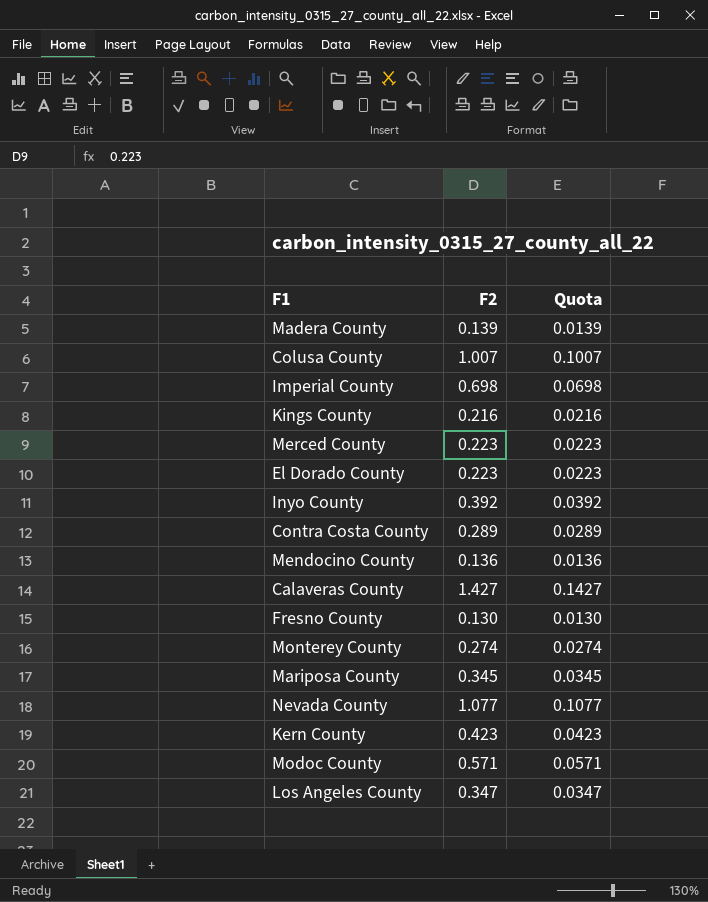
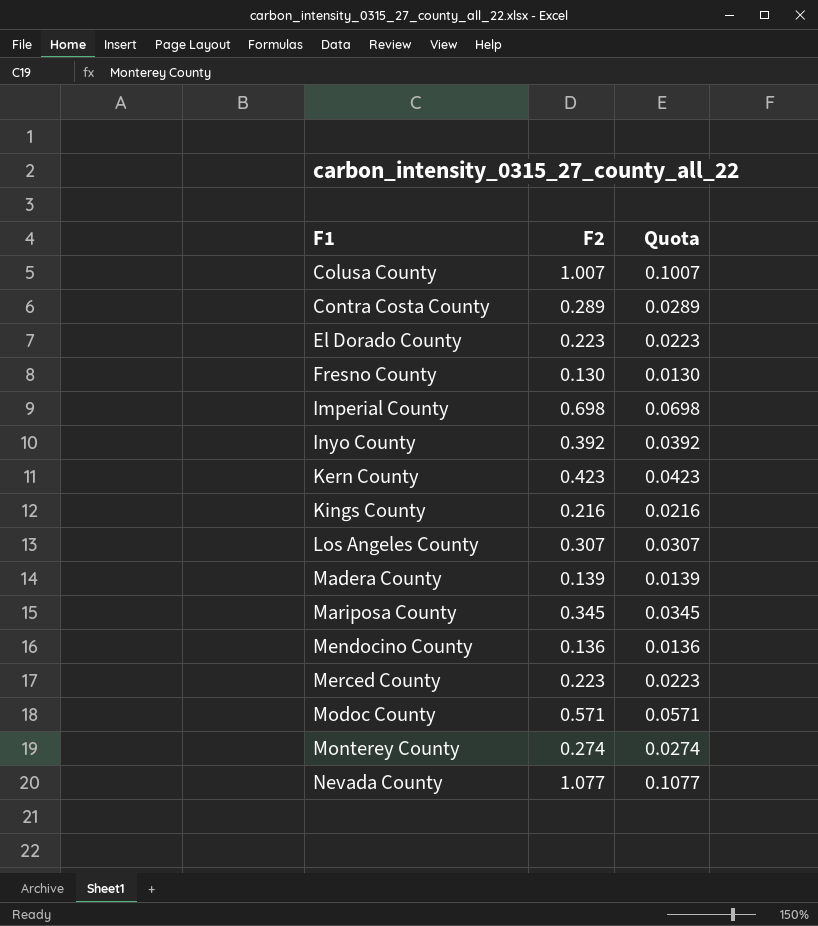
row order: none -> F1 ascending
row Calaveras County: 1.427 | 0.1427 -> none
Los Angeles County | F2: 0.347 -> 0.307
Los Angeles County | Quota: 0.0347 -> 0.0307

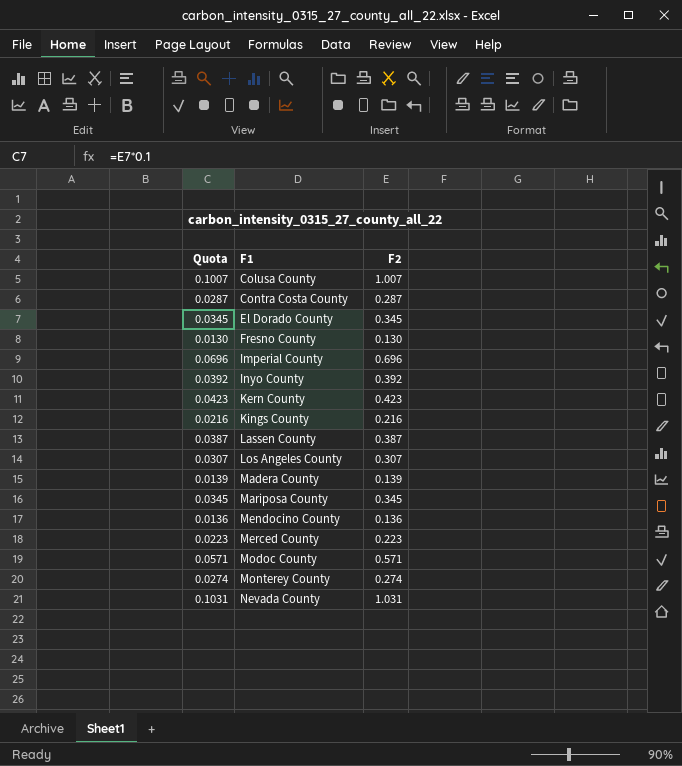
column Quota | position: 3 -> 1
Contra Costa County | Quota: 0.0289 -> 0.0287
Contra Costa County | F2: 0.289 -> 0.287
El Dorado County | Quota: 0.0223 -> 0.0345
El Dorado County | F2: 0.223 -> 0.345
Imperial County | Quota: 0.0698 -> 0.0696
Imperial County | F2: 0.698 -> 0.696
row Lassen County: none -> 0.0387 | 0.387
Nevada County | Quota: 0.1077 -> 0.1031
Nevada County | F2: 1.077 -> 1.031

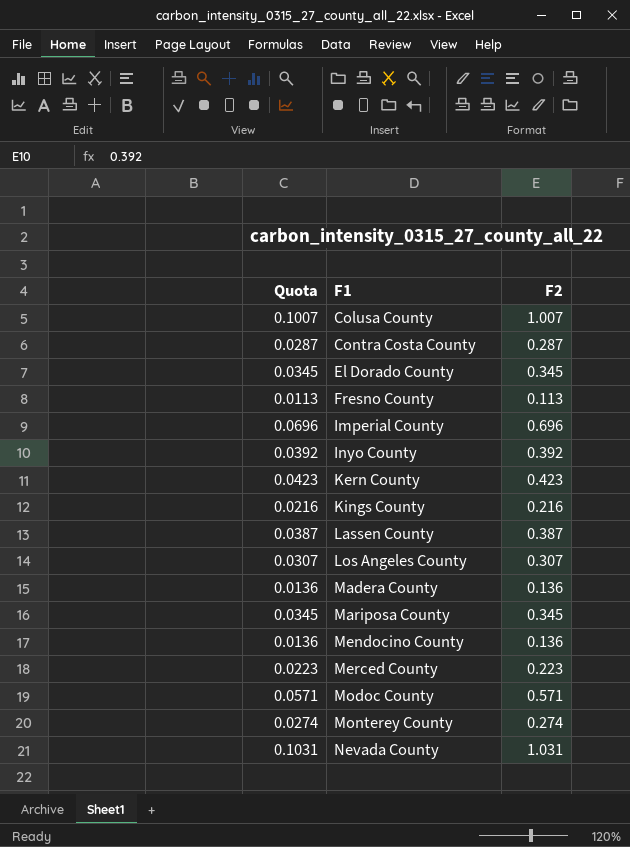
Fresno County | Quota: 0.0130 -> 0.0113
Fresno County | F2: 0.130 -> 0.113
Madera County | Quota: 0.0139 -> 0.0136
Madera County | F2: 0.139 -> 0.136

